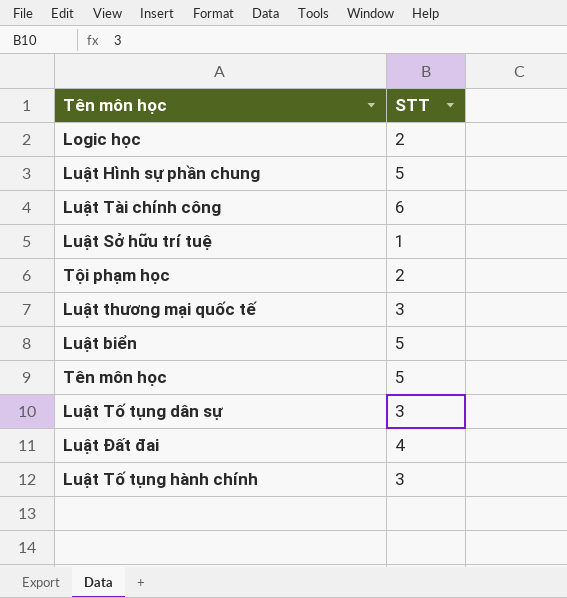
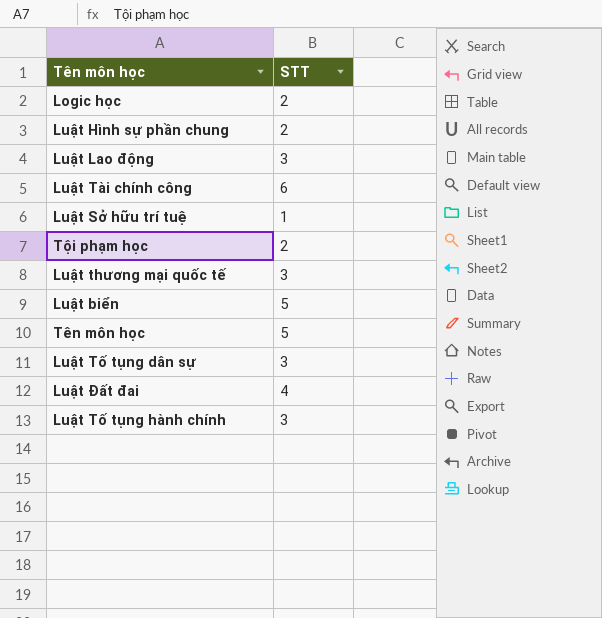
Luật Hình sự phần chung | STT: 5 -> 2
row Luật Lao động: none -> 3

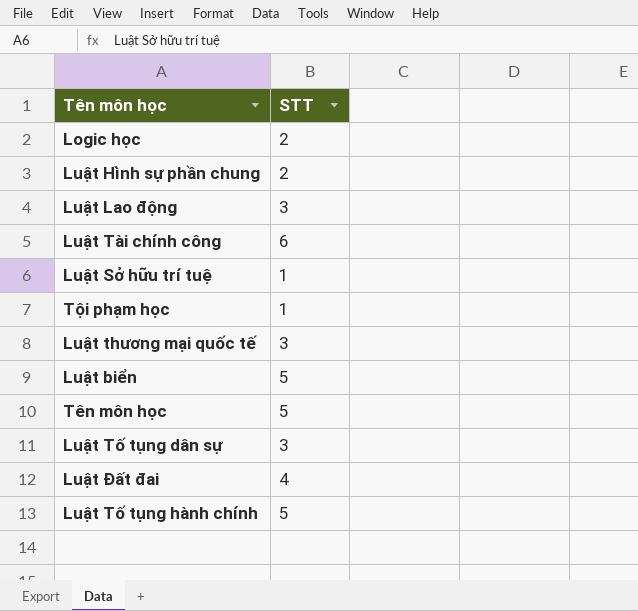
Tội phạm học | STT: 2 -> 1
Luật Tố tụng hành chính | STT: 3 -> 5

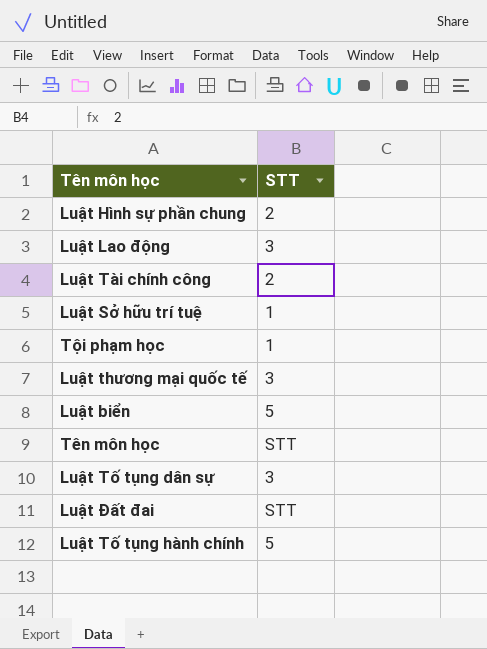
row Logic học: 2 -> none
Luật Tài chính công | STT: 6 -> 2
Tên môn học | STT: 5 -> STT
Luật Đất đai | STT: 4 -> STT

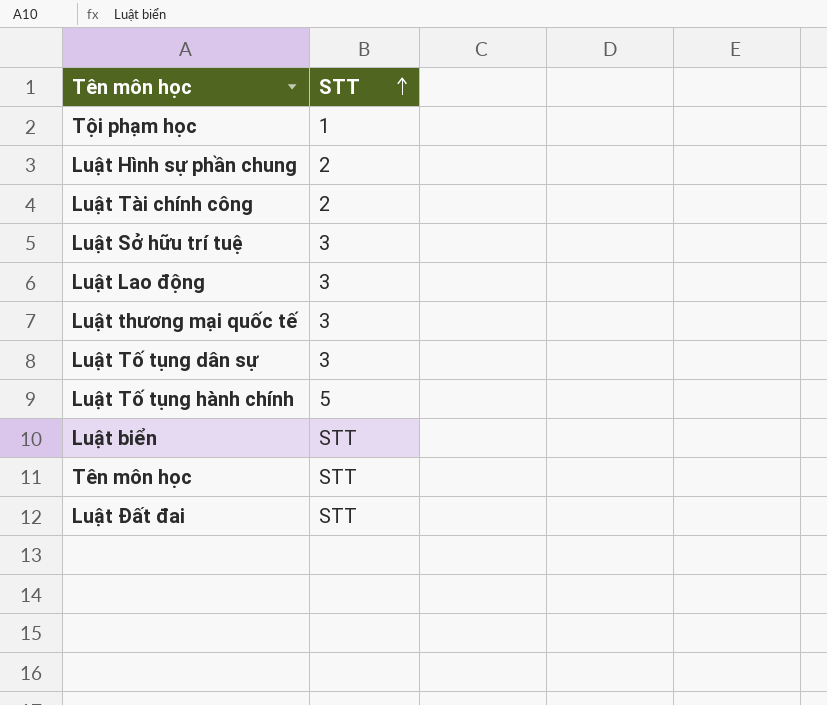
row order: none -> STT ascending
Luật Sở hữu trí tuệ | STT: 1 -> 3
Luật biển | STT: 5 -> STT

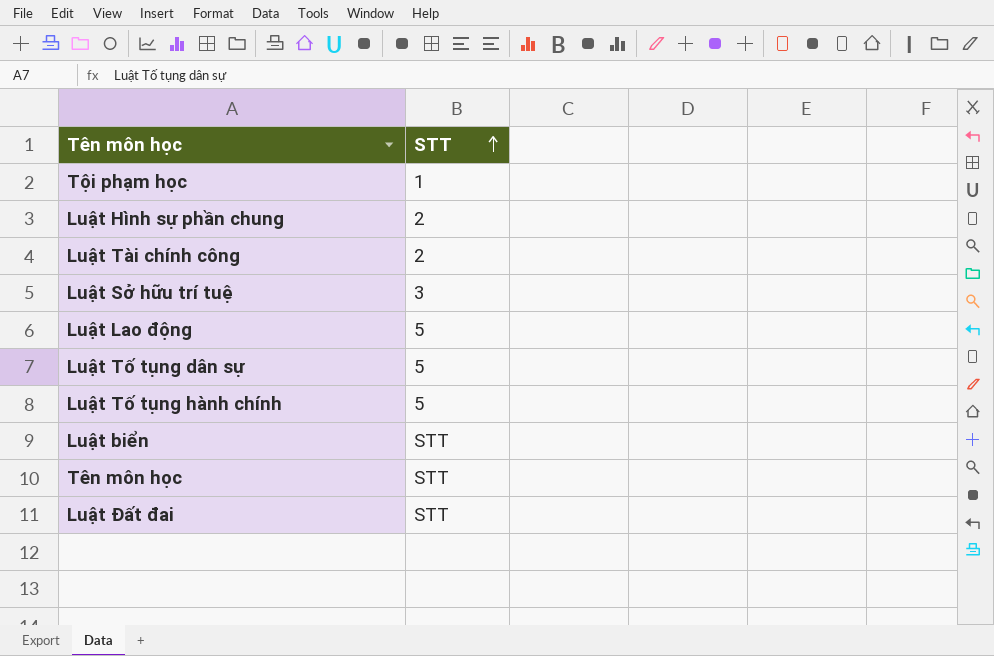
row Luật thương mại quốc tế: 3 -> none
Luật Lao động | STT: 3 -> 5
Luật Tố tụng dân sự | STT: 3 -> 5

